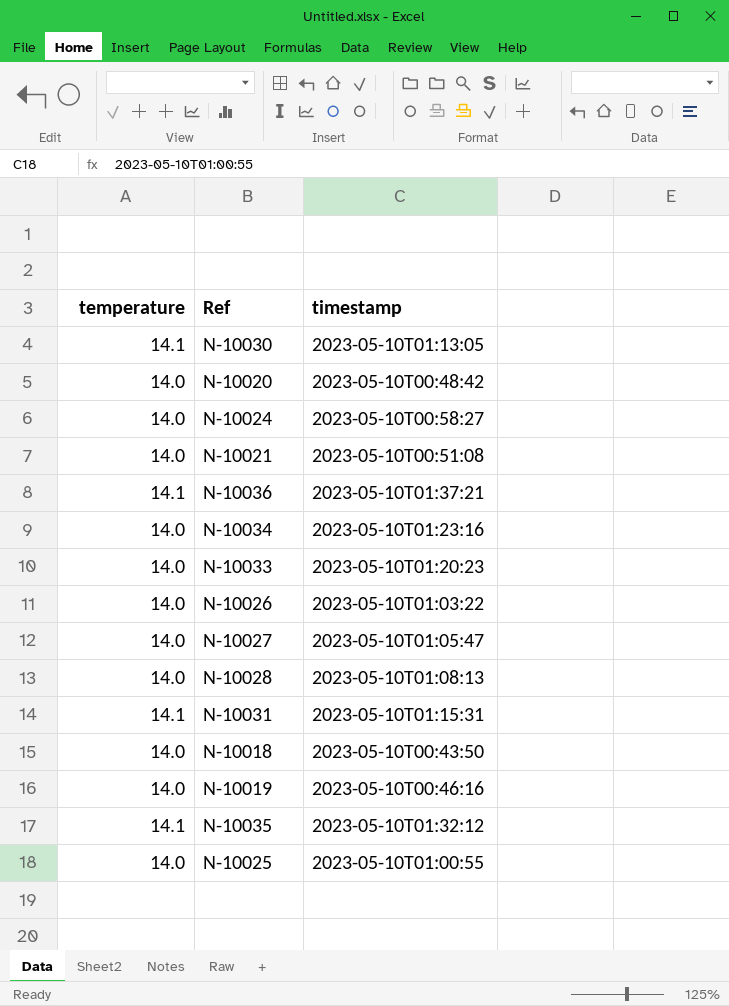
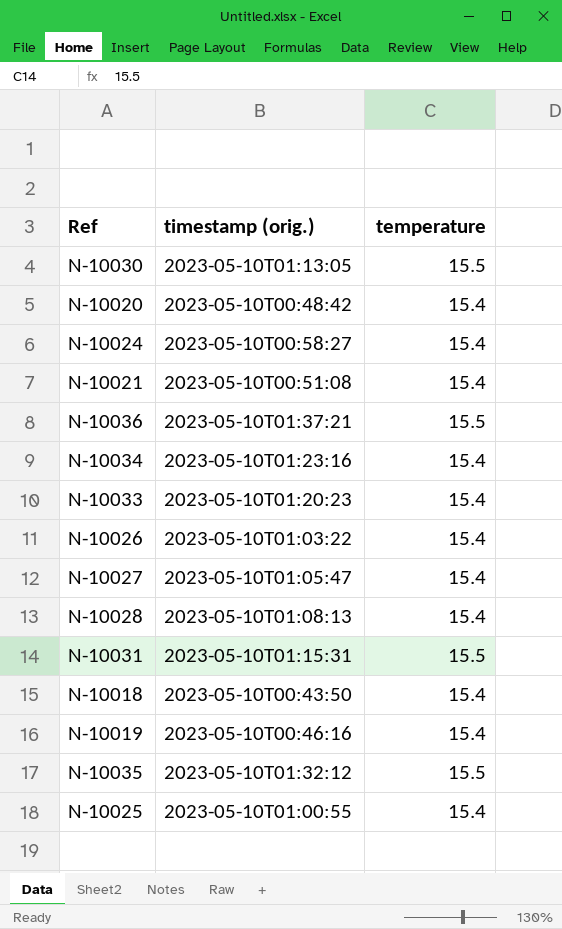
column name: timestamp -> timestamp (orig.)
column temperature | position: 1 -> 3
N-10030 | temperature: 14.1 -> 15.5
N-10020 | temperature: 14.0 -> 15.4
N-10024 | temperature: 14.0 -> 15.4
N-10021 | temperature: 14.0 -> 15.4
N-10036 | temperature: 14.1 -> 15.5
N-10034 | temperature: 14.0 -> 15.4
N-10033 | temperature: 14.0 -> 15.4
N-10026 | temperature: 14.0 -> 15.4
N-10027 | temperature: 14.0 -> 15.4
N-10028 | temperature: 14.0 -> 15.4
N-10031 | temperature: 14.1 -> 15.5
N-10018 | temperature: 14.0 -> 15.4
N-10019 | temperature: 14.0 -> 15.4
N-10035 | temperature: 14.1 -> 15.5
N-10025 | temperature: 14.0 -> 15.4

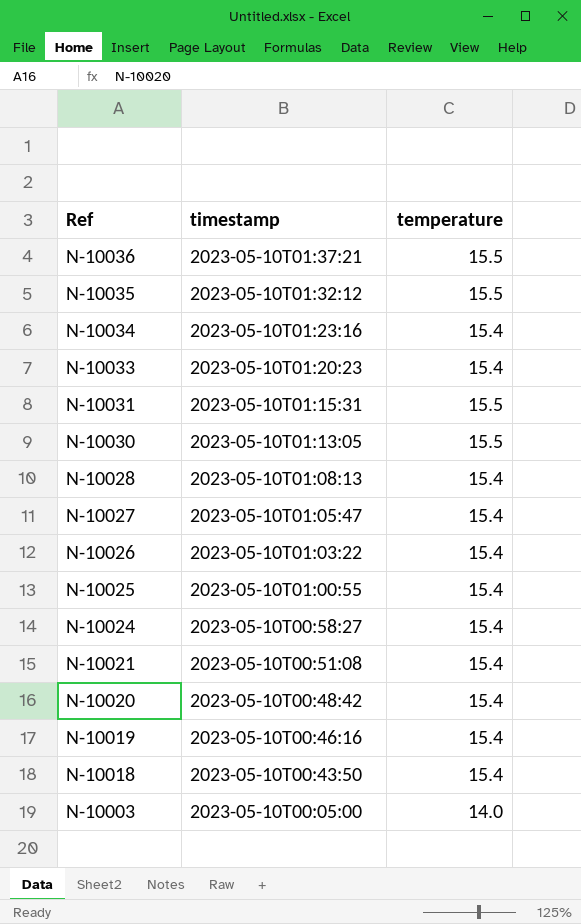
row order: none -> Ref descending
column name: timestamp (orig.) -> timestamp
row N-10003: none -> 2023-05-10T00:05:00 | 14.0

